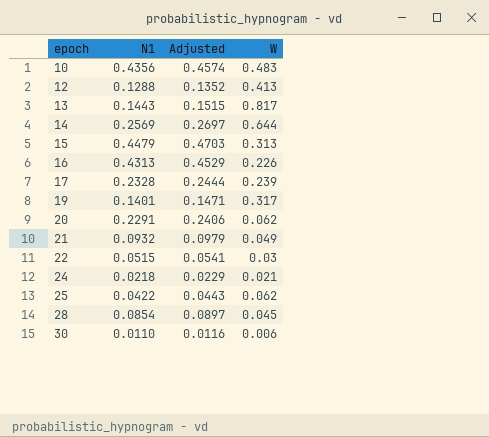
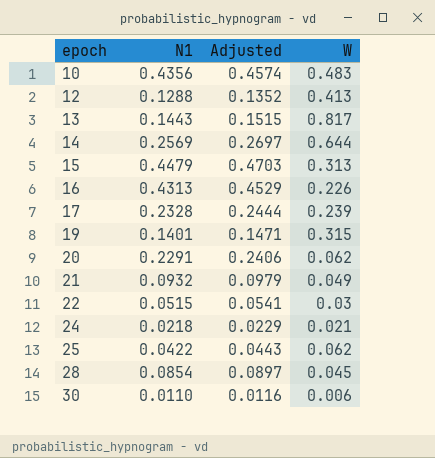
19 | W: 0.317 -> 0.315

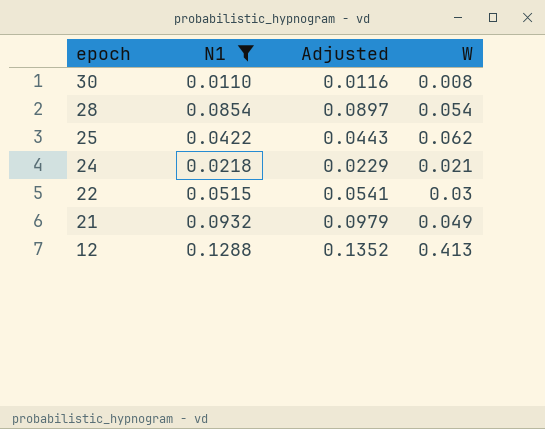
filter: none -> N1 <= 0.1288
row order: epoch ascending -> epoch descending
30 | W: 0.006 -> 0.008
28 | W: 0.045 -> 0.054

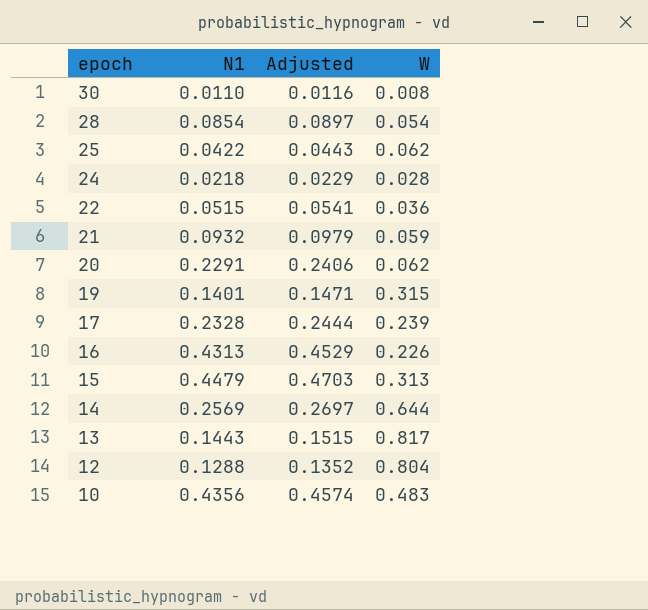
filter: N1 <= 0.1288 -> none
24 | W: 0.021 -> 0.028
22 | W: 0.03 -> 0.036
21 | W: 0.049 -> 0.059
12 | W: 0.413 -> 0.804

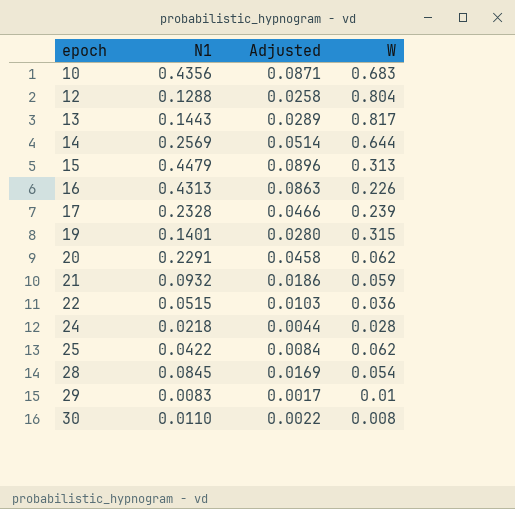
row order: epoch descending -> epoch ascending
column Adjusted | formula: [N1] * 1.05 -> [N1] * 0.2
10 | W: 0.483 -> 0.683
28 | N1: 0.0854 -> 0.0845
row 29: none -> 0.0083 | 0.0017 | 0.01

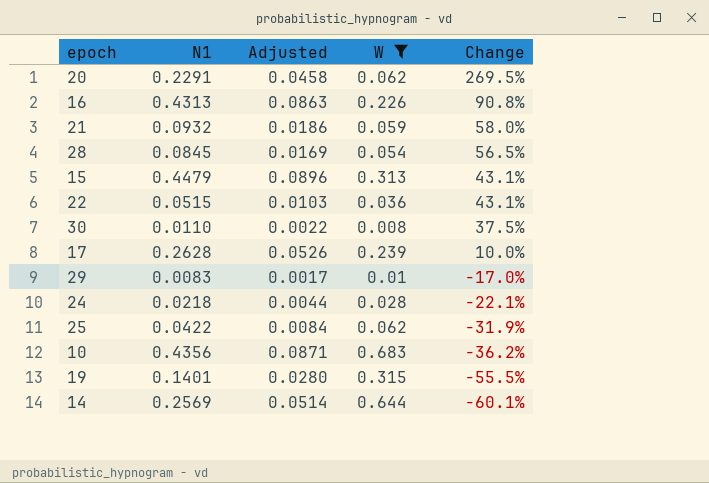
filter: none -> W <= 0.683
row order: epoch ascending -> Change descending
column Change | formula: none -> ([N1] - [W]) / [W]
17 | N1: 0.2328 -> 0.2628
17 | Adjusted: 0.0466 -> 0.0526

